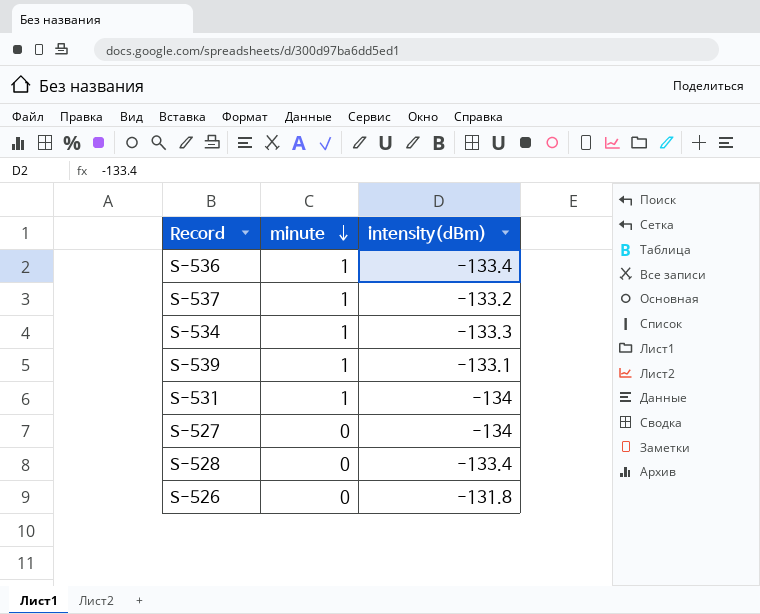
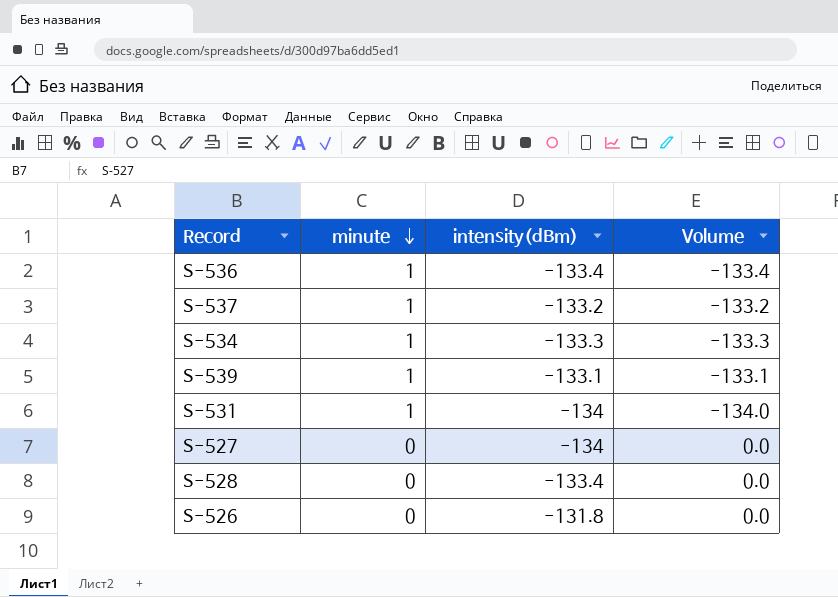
column Volume | formula: none -> [minute] * [intensity(dBm)]

